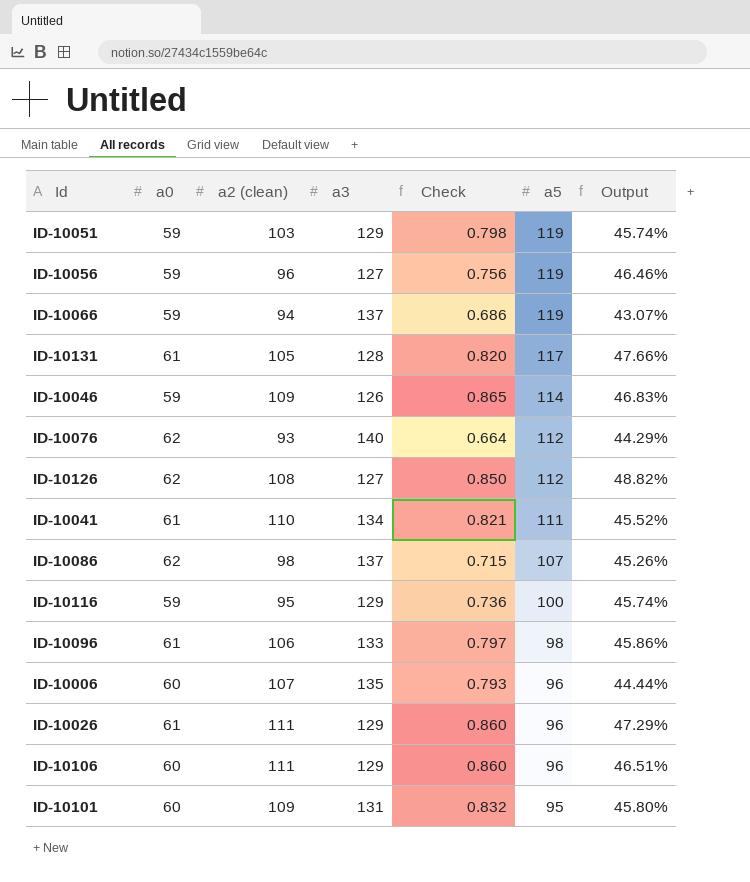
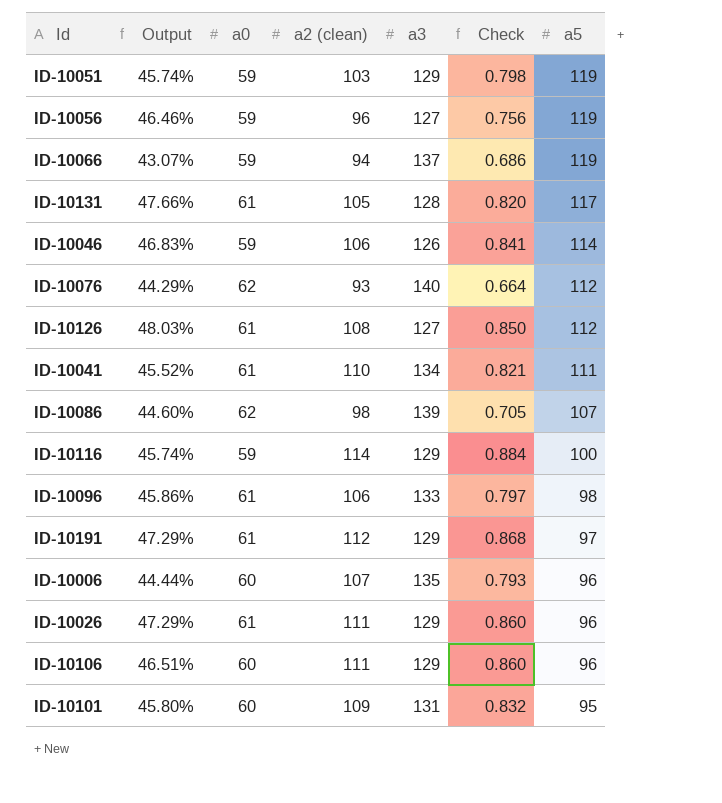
column Output | position: 7 -> 2
ID-10046 | a2 (clean): 109 -> 106
ID-10046 | Check: 0.865 -> 0.841
ID-10126 | Output: 48.82% -> 48.03%
ID-10126 | a0: 62 -> 61
ID-10086 | Output: 45.26% -> 44.60%
ID-10086 | a3: 137 -> 139
ID-10086 | Check: 0.715 -> 0.705
ID-10116 | a2 (clean): 95 -> 114
ID-10116 | Check: 0.736 -> 0.884
row ID-10191: none -> 47.29% | 61 | 112 | 129 | 0.868 | 97

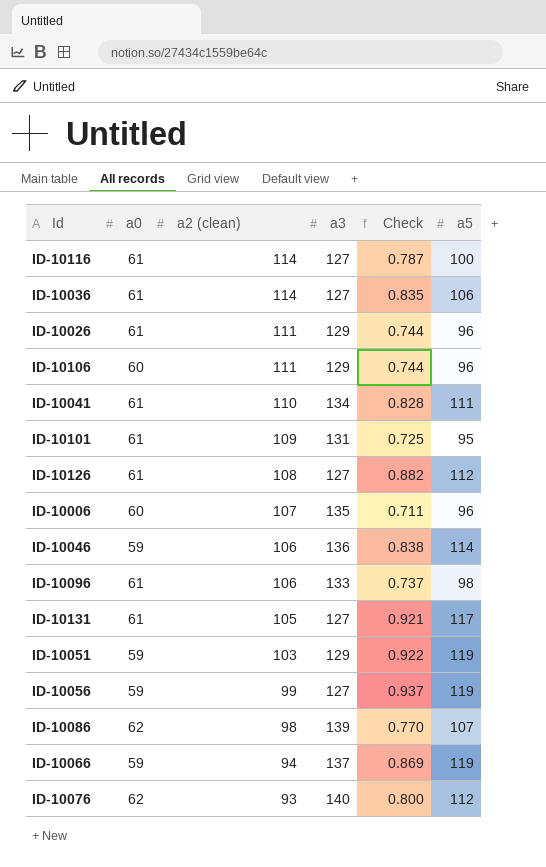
row order: a5 descending -> a2 (clean) descending
column Output | formula: [a0] / [a3] -> none
column Check | formula: [a2 (clean)] / [a3] -> [a5] / [a3]
row ID-10191: 47.29% | 61 | 112 | 129 | 0.868 | 97 -> none
ID-10116 | a0: 59 -> 61
ID-10116 | a3: 129 -> 127
row ID-10036: none -> 61 | 114 | 127 | 0.835 | 106
ID-10101 | a0: 60 -> 61
ID-10046 | a3: 126 -> 136
ID-10131 | a3: 128 -> 127
ID-10056 | a2 (clean): 96 -> 99

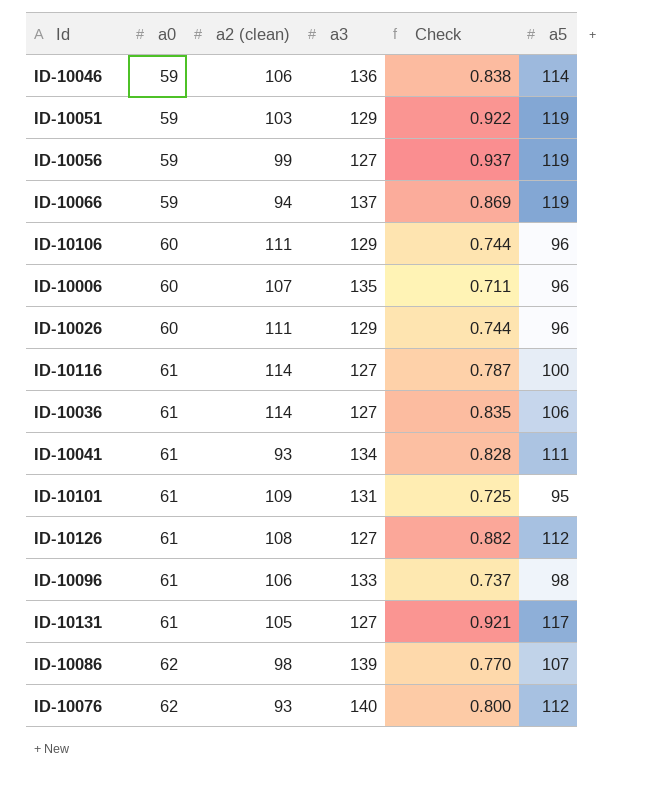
row order: a2 (clean) descending -> a0 ascending
ID-10026 | a0: 61 -> 60
ID-10041 | a2 (clean): 110 -> 93

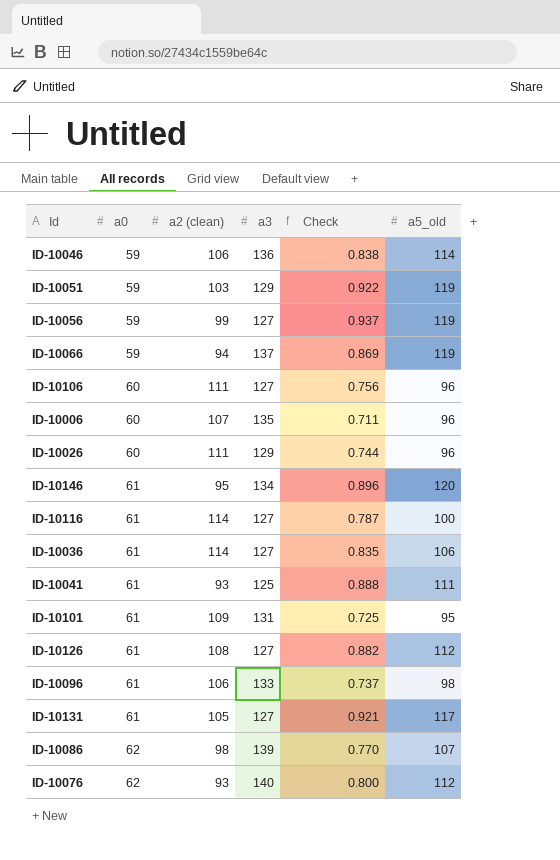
column name: a5 -> a5_old
ID-10106 | a3: 129 -> 127
ID-10106 | Check: 0.744 -> 0.756
row ID-10146: none -> 61 | 95 | 134 | 0.896 | 120
ID-10041 | a3: 134 -> 125
ID-10041 | Check: 0.828 -> 0.888

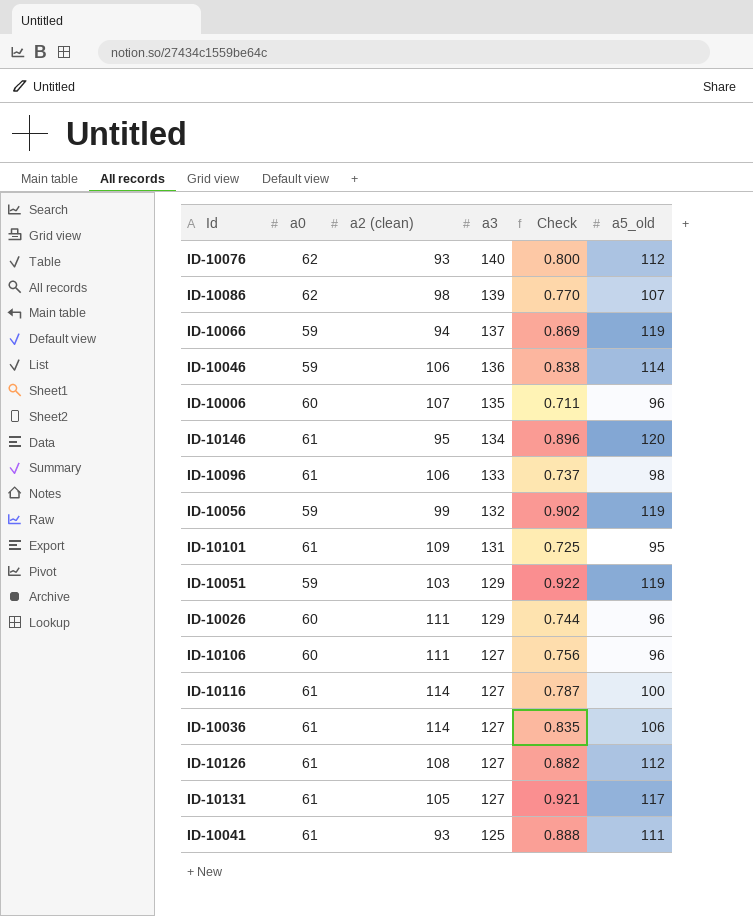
row order: a0 ascending -> a3 descending
ID-10056 | a3: 127 -> 132
ID-10056 | Check: 0.937 -> 0.902

